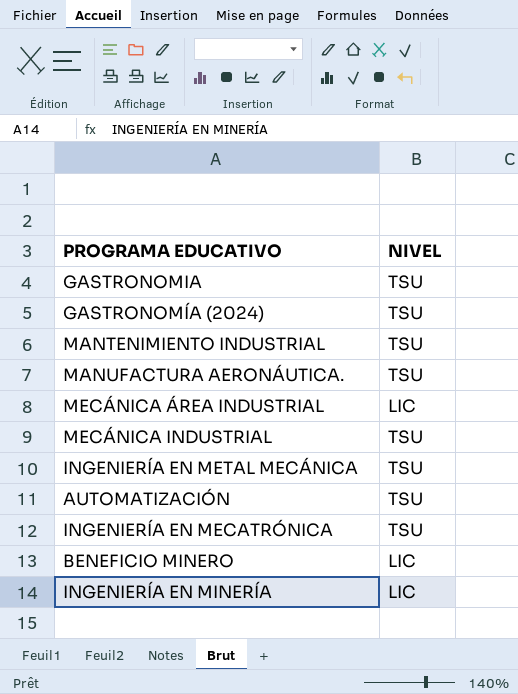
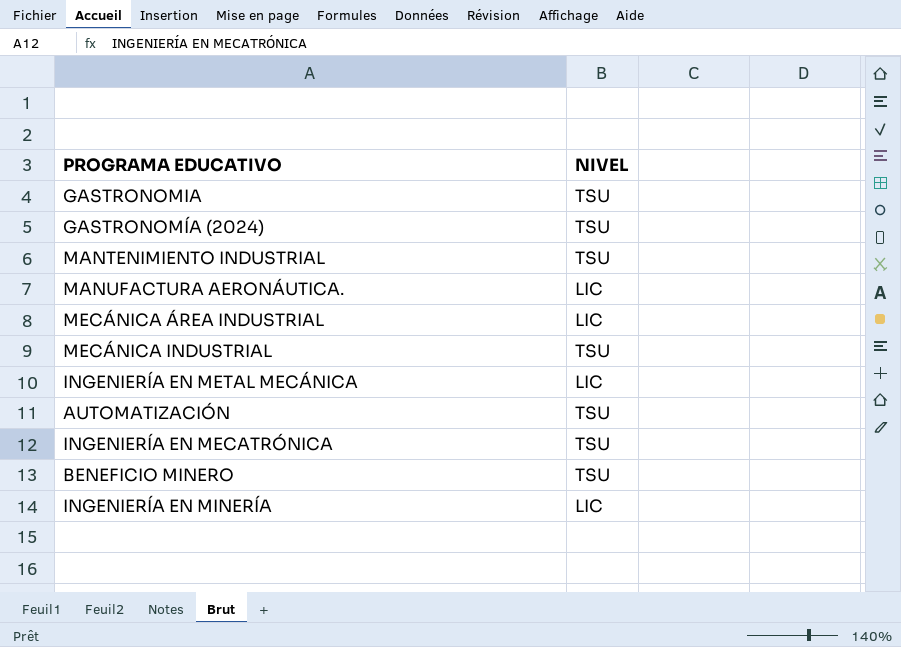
MANUFACTURA AERONÁUTICA. | NIVEL: TSU -> LIC
INGENIERÍA EN METAL MECÁNICA | NIVEL: TSU -> LIC
BENEFICIO MINERO | NIVEL: LIC -> TSU

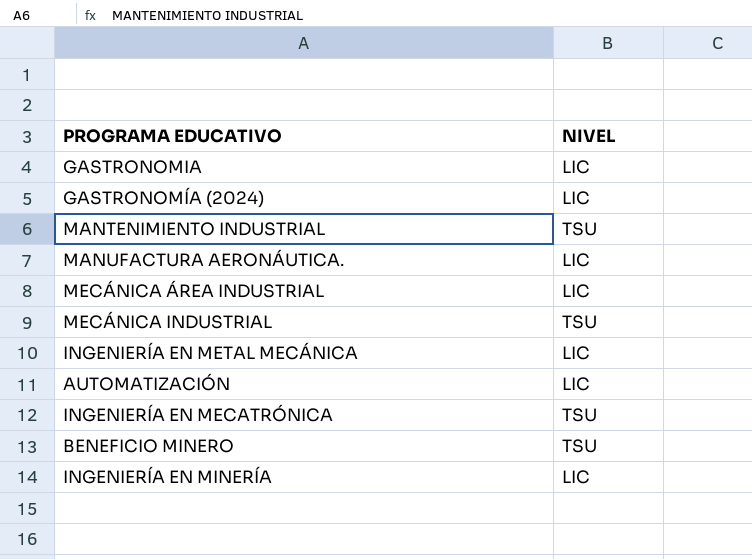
GASTRONOMIA | NIVEL: TSU -> LIC
GASTRONOMÍA (2024) | NIVEL: TSU -> LIC
AUTOMATIZACIÓN | NIVEL: TSU -> LIC

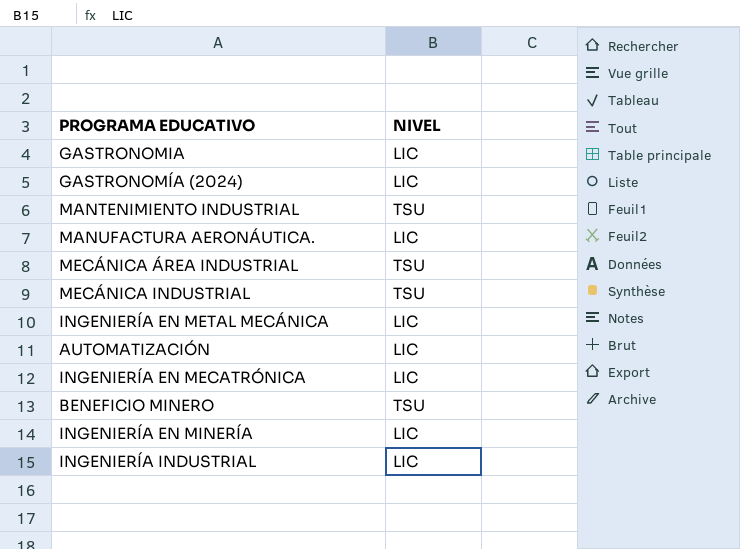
MECÁNICA ÁREA INDUSTRIAL | NIVEL: LIC -> TSU
INGENIERÍA EN MECATRÓNICA | NIVEL: TSU -> LIC
row INGENIERÍA INDUSTRIAL: none -> LIC

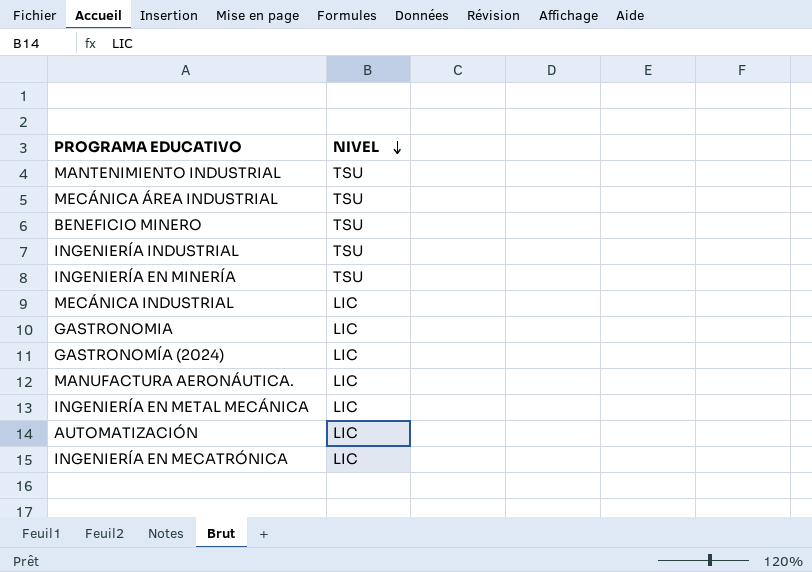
row order: none -> NIVEL descending
INGENIERÍA INDUSTRIAL | NIVEL: LIC -> TSU
INGENIERÍA EN MINERÍA | NIVEL: LIC -> TSU
MECÁNICA INDUSTRIAL | NIVEL: TSU -> LIC

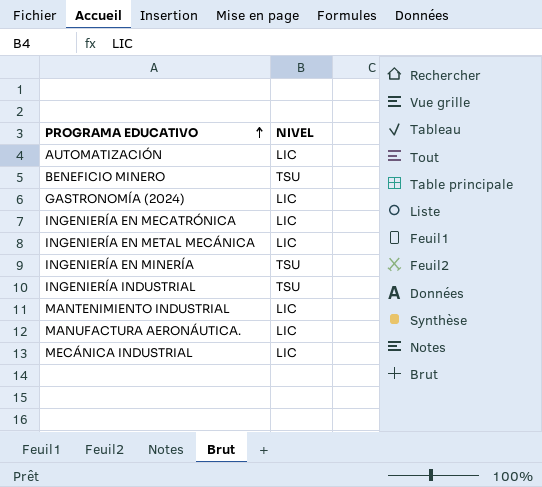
row order: NIVEL descending -> PROGRAMA EDUCATIVO ascending
row MECÁNICA ÁREA INDUSTRIAL: TSU -> none
row GASTRONOMIA: LIC -> none
MANTENIMIENTO INDUSTRIAL | NIVEL: TSU -> LIC

